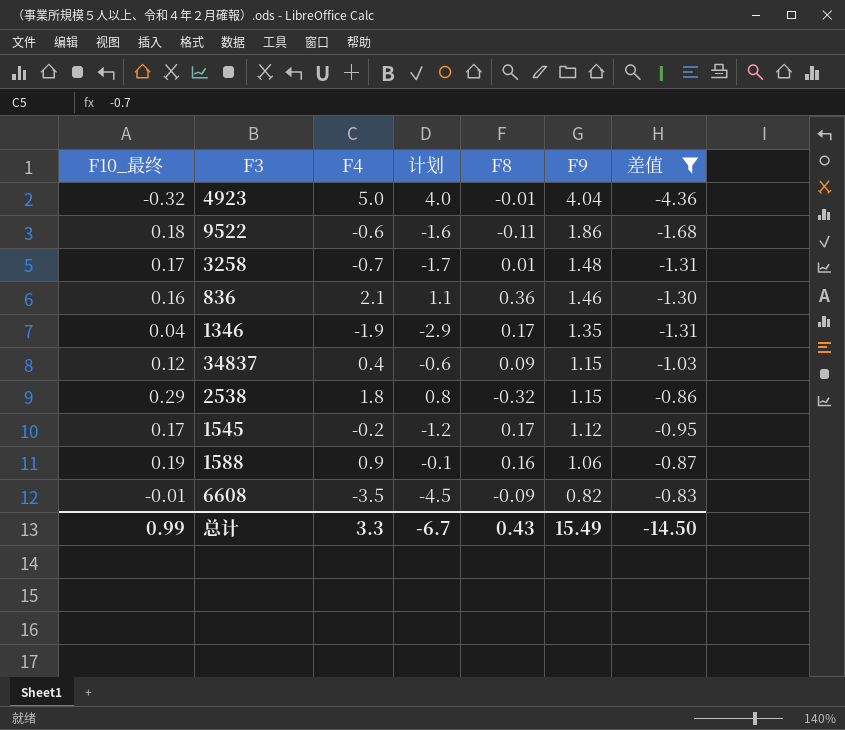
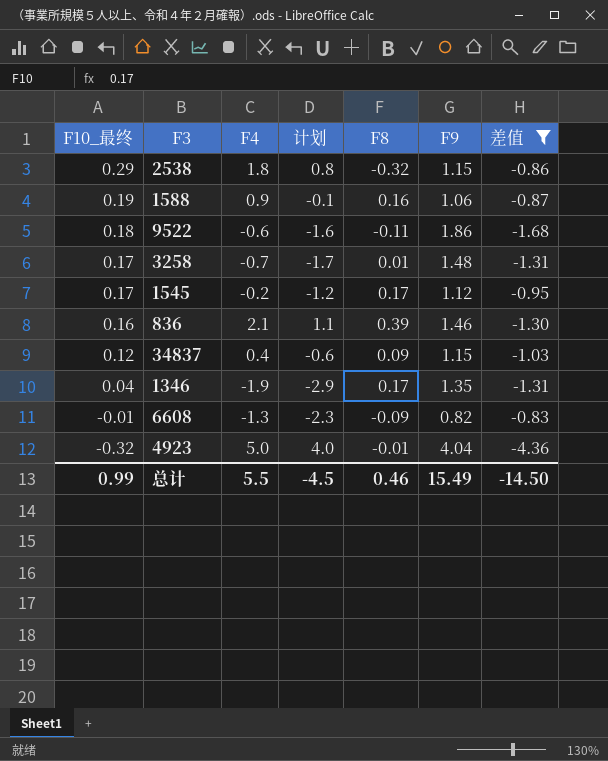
row order: F9 descending -> F10_最终 descending
836 | F8: 0.36 -> 0.39
6608 | F4: -3.5 -> -1.3
6608 | 计划: -4.5 -> -2.3
总计 | F4: 3.3 -> 5.5
总计 | 计划: -6.7 -> -4.5
总计 | F8: 0.43 -> 0.46

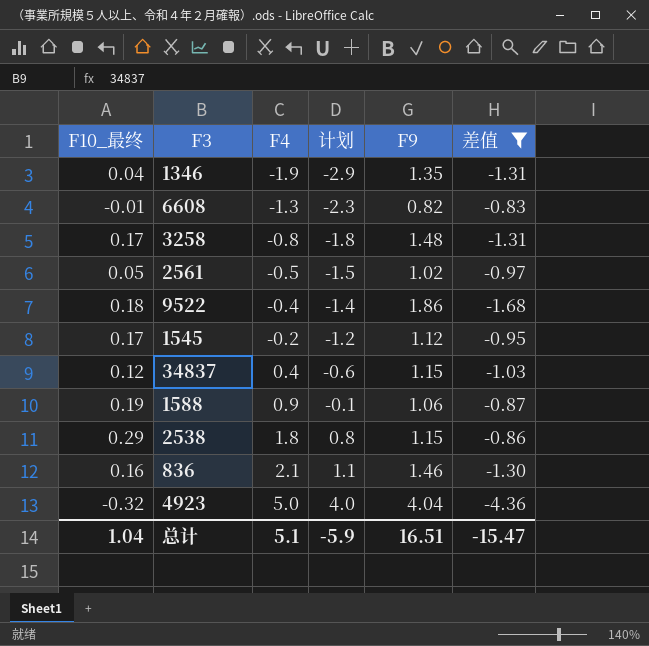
row order: F10_最终 descending -> F4 ascending
column F8 | position: 5 -> none
3258 | F4: -0.7 -> -0.8
3258 | 计划: -1.7 -> -1.8
row 2561: none -> 0.05 | -0.5 | -1.5 | 1.02 | -0.97
9522 | F4: -0.6 -> -0.4
9522 | 计划: -1.6 -> -1.4
总计 | F10_最终: 0.99 -> 1.04
总计 | F4: 5.5 -> 5.1
总计 | 计划: -4.5 -> -5.9
总计 | F9: 15.49 -> 16.51
总计 | 差值: -14.50 -> -15.47

